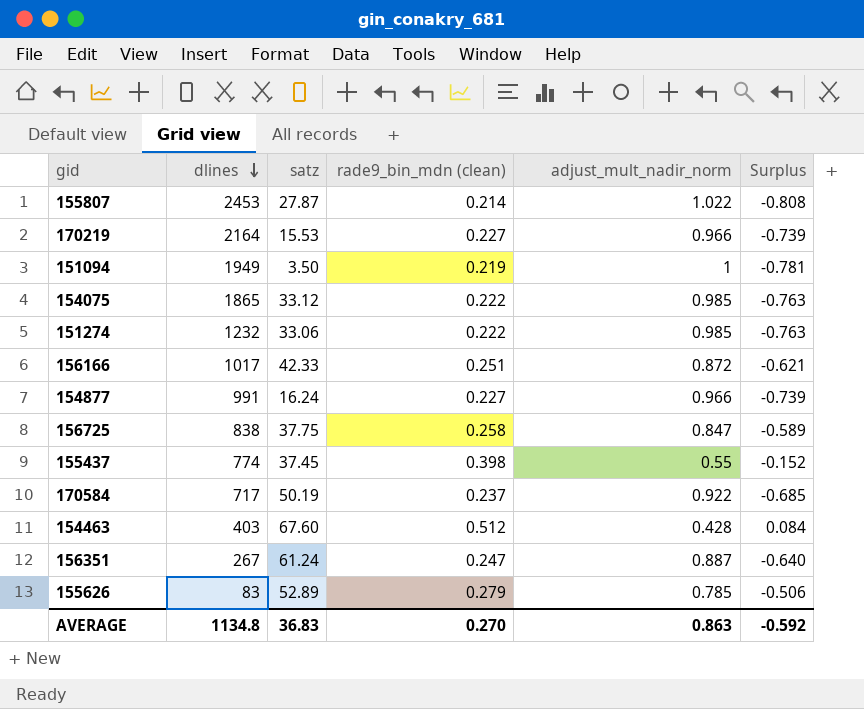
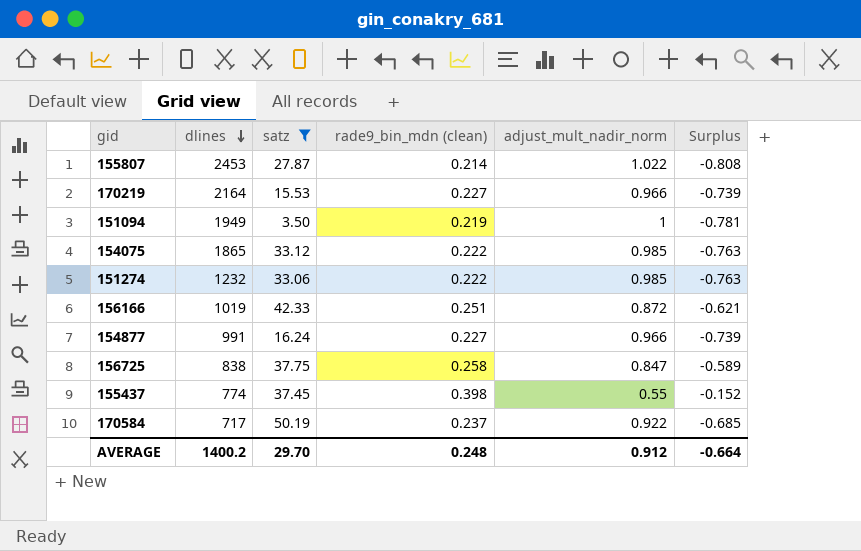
filter: none -> satz <= 50.19
156166 | dlines: 1017 -> 1019
AVERAGE | dlines: 1134.8 -> 1400.2
AVERAGE | satz: 36.83 -> 29.70
AVERAGE | rade9_bin_mdn (clean): 0.270 -> 0.248
AVERAGE | adjust_mult_nadir_norm: 0.863 -> 0.912
AVERAGE | Surplus: -0.592 -> -0.664

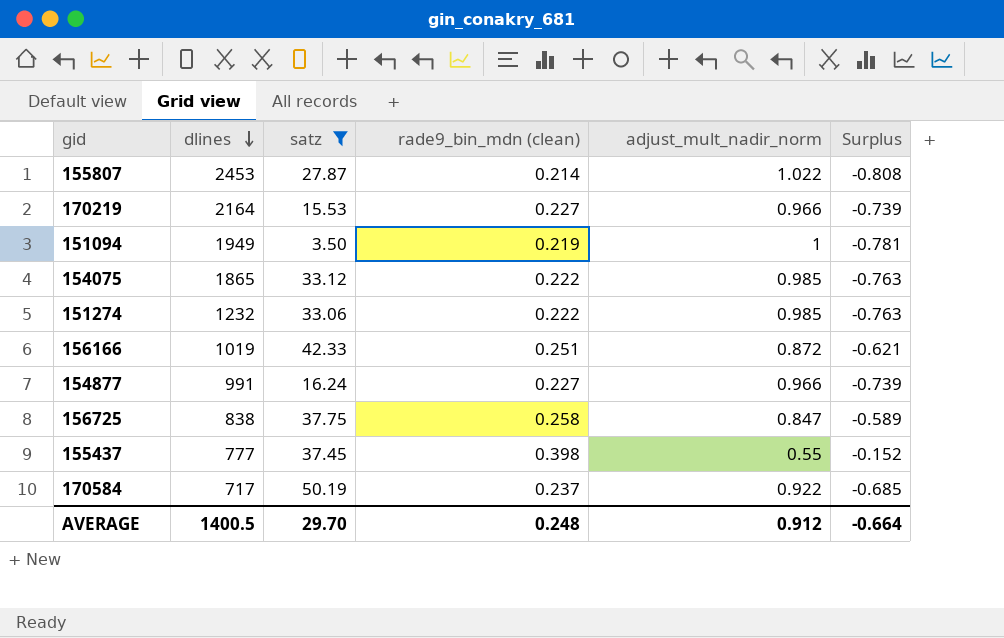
155437 | dlines: 774 -> 777
AVERAGE | dlines: 1400.2 -> 1400.5

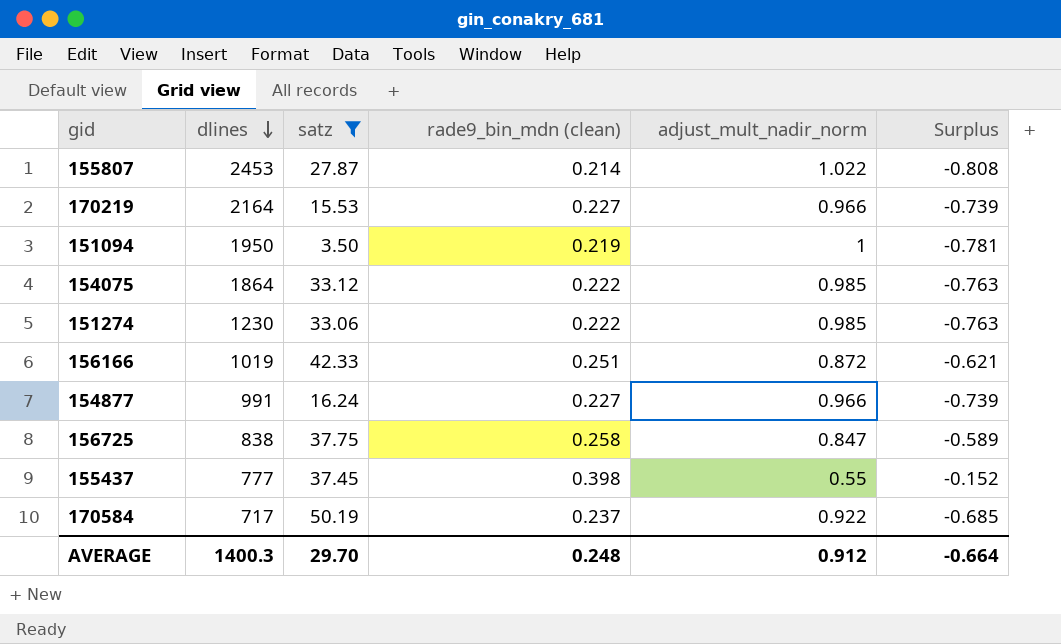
151094 | dlines: 1949 -> 1950
154075 | dlines: 1865 -> 1864
151274 | dlines: 1232 -> 1230
AVERAGE | dlines: 1400.5 -> 1400.3

